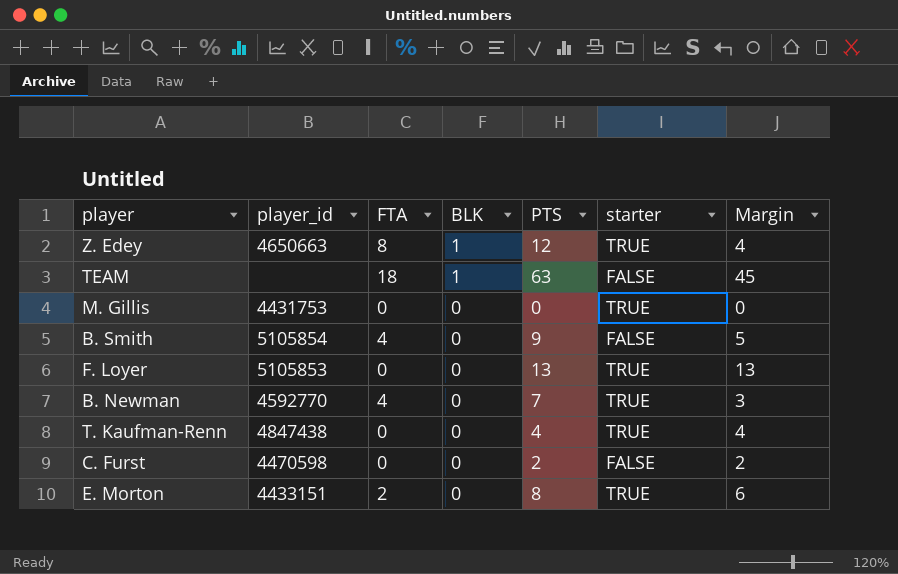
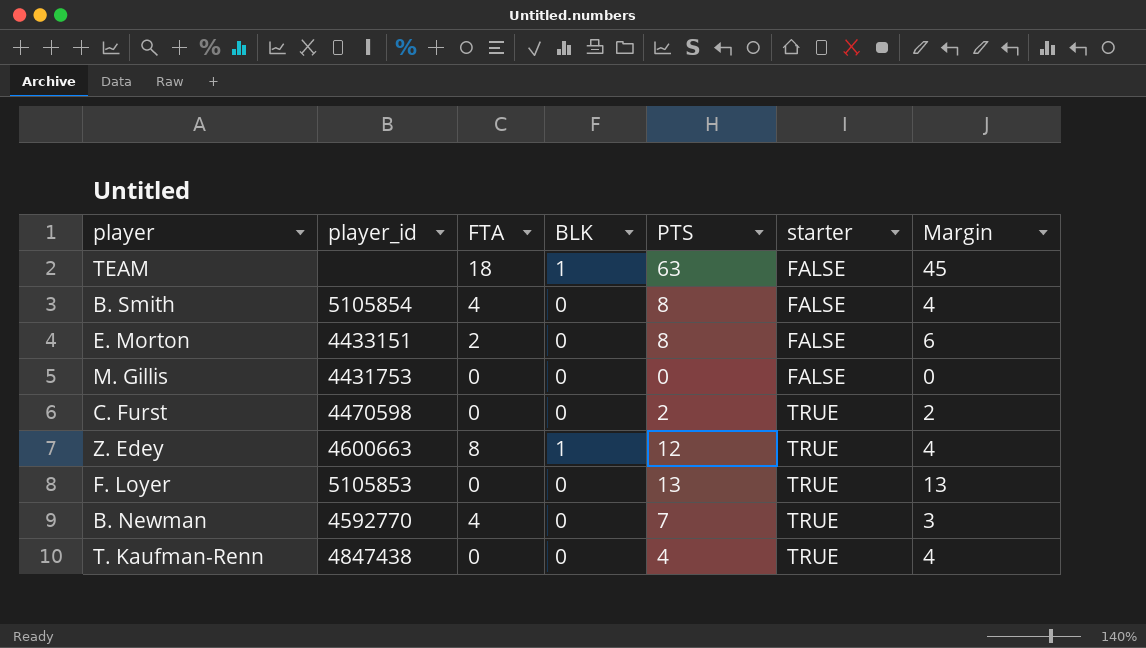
row order: BLK descending -> starter ascending
B. Smith | PTS: 9 -> 8
B. Smith | Margin: 5 -> 4
E. Morton | starter: TRUE -> FALSE
M. Gillis | starter: TRUE -> FALSE
C. Furst | starter: FALSE -> TRUE
Z. Edey | player_id: 4650663 -> 4600663

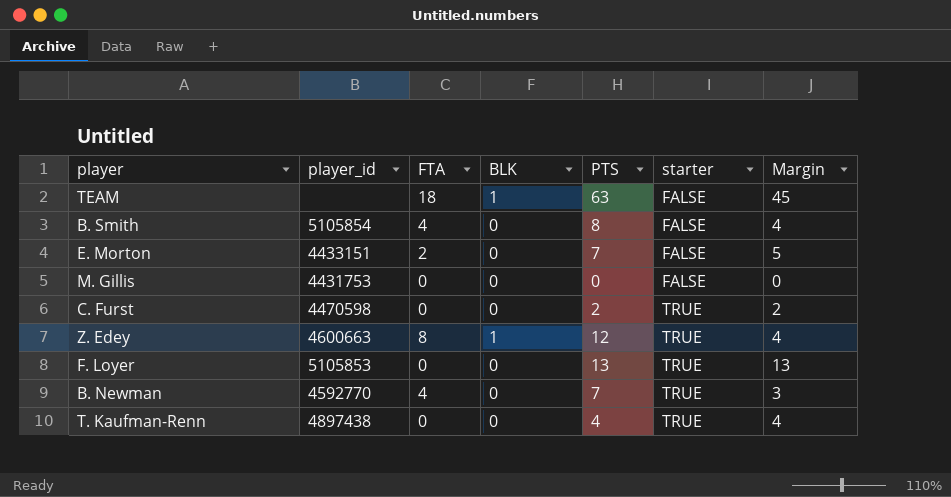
E. Morton | PTS: 8 -> 7
E. Morton | Margin: 6 -> 5
T. Kaufman-Renn | player_id: 4847438 -> 4897438

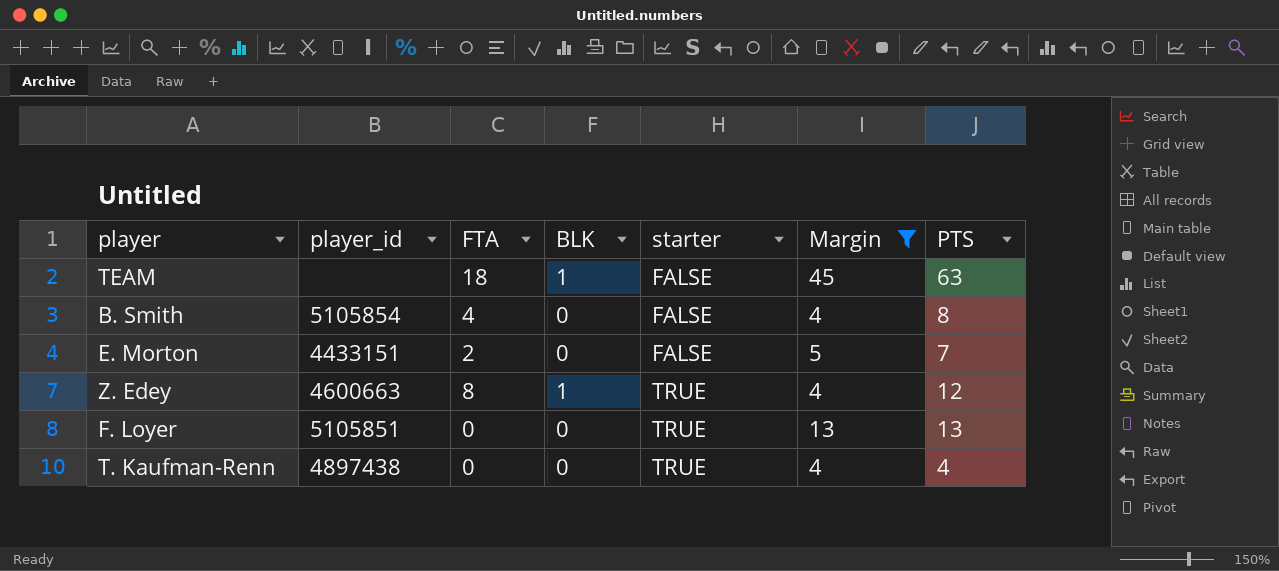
filter: none -> Margin >= 4
column PTS | position: 5 -> 7
F. Loyer | player_id: 5105853 -> 5105851

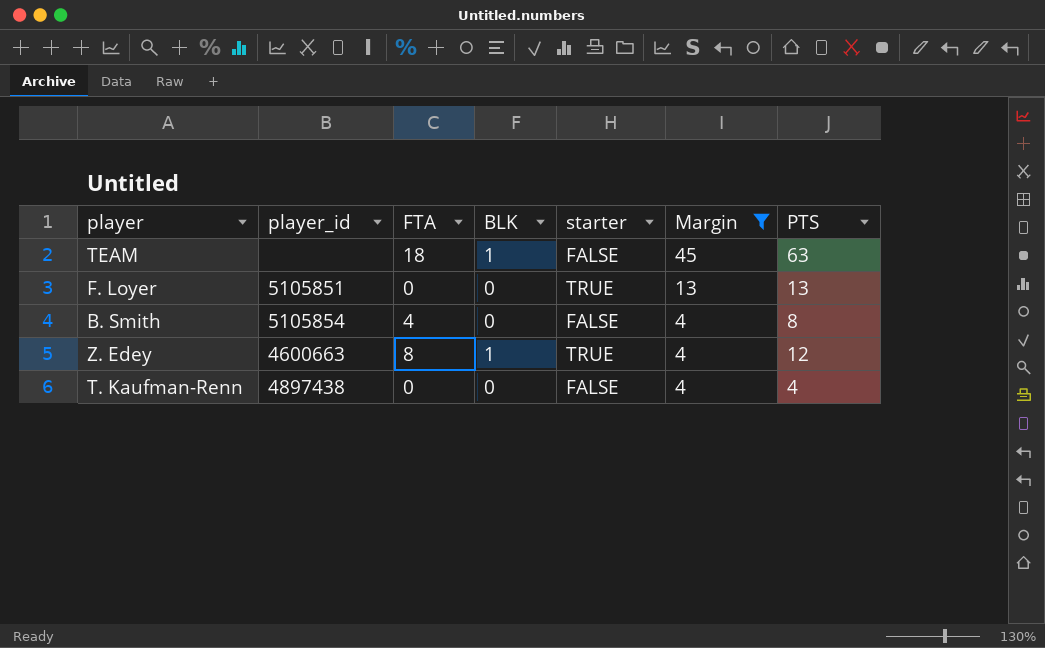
row order: starter ascending -> Margin descending
row E. Morton: 4433151 | 2 | 0 | FALSE | 5 | 7 -> none
T. Kaufman-Renn | starter: TRUE -> FALSE

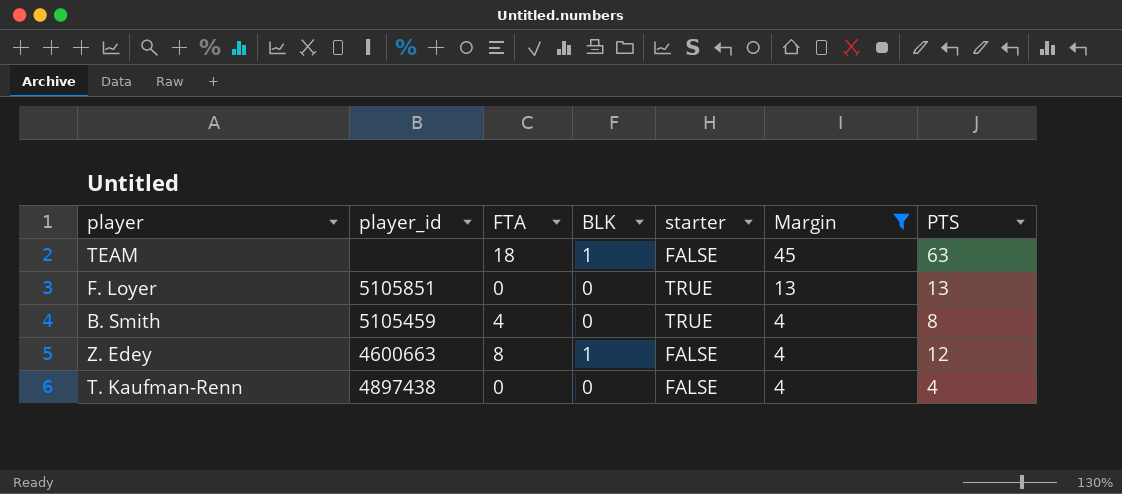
B. Smith | player_id: 5105854 -> 5105459
B. Smith | starter: FALSE -> TRUE
Z. Edey | starter: TRUE -> FALSE

